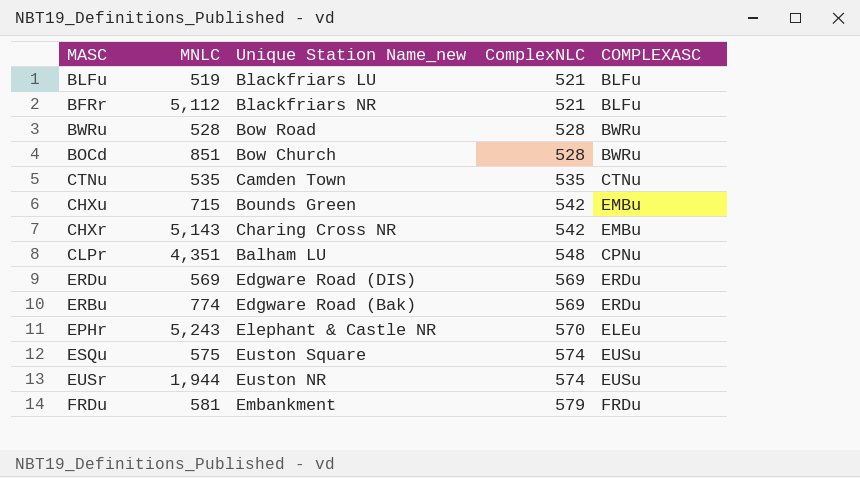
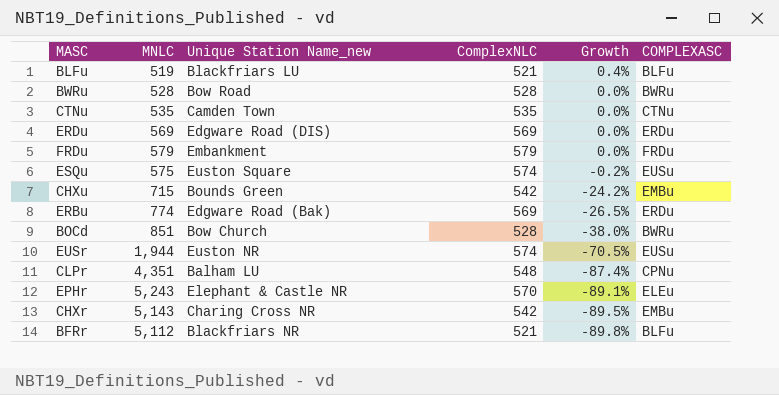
row order: ComplexNLC ascending -> Growth descending
column Growth | formula: none -> ([ComplexNLC] - [MNLC]) / [MNLC]
FRDu | MNLC: 581 -> 579

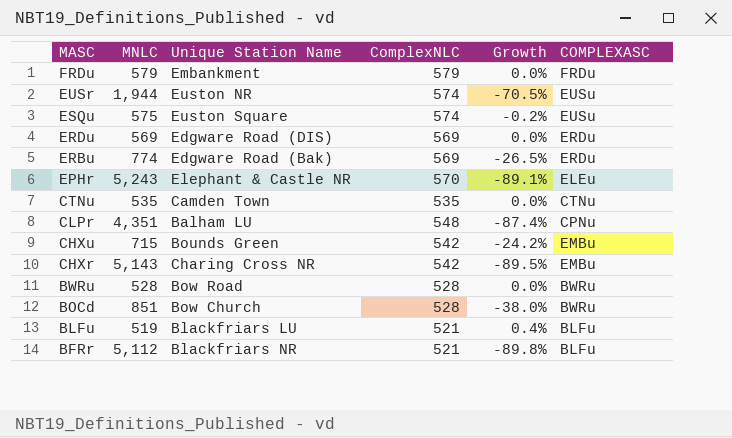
row order: Growth descending -> MASC descending
column name: Unique Station Name_new -> Unique Station Name

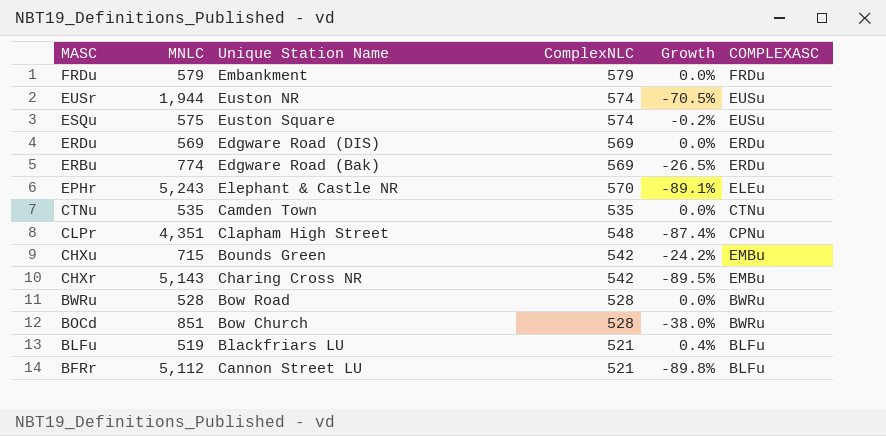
CLPr | Unique Station Name: Balham LU -> Clapham High Street
BFRr | Unique Station Name: Blackfriars NR -> Cannon Street LU

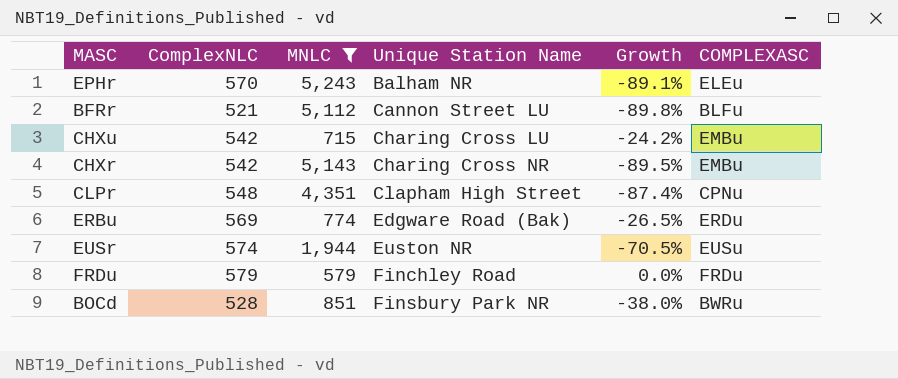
filter: none -> MNLC >= 579
row order: MASC descending -> Unique Station Name ascending
column ComplexNLC | position: 4 -> 2
EPHr | Unique Station Name: Elephant & Castle NR -> Balham NR
CHXu | Unique Station Name: Bounds Green -> Charing Cross LU
FRDu | Unique Station Name: Embankment -> Finchley Road
BOCd | Unique Station Name: Bow Church -> Finsbury Park NR

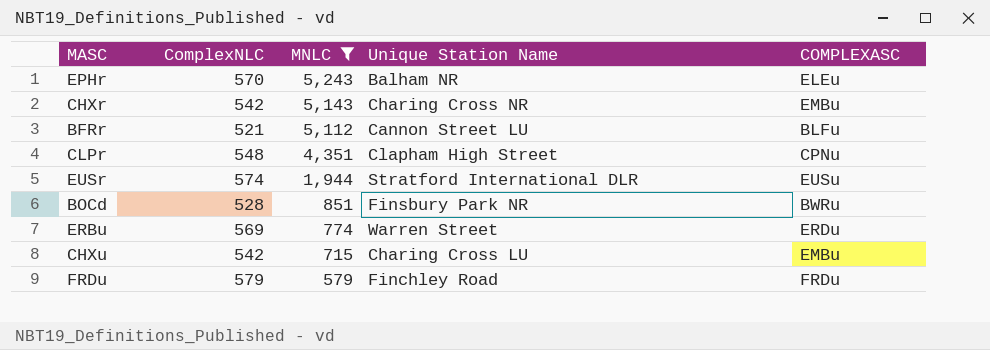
row order: Unique Station Name ascending -> MNLC descending
column Growth | formula: ([ComplexNLC] - [MNLC]) / [MNLC] -> none
EUSr | Unique Station Name: Euston NR -> Stratford International DLR
ERBu | Unique Station Name: Edgware Road (Bak) -> Warren Street

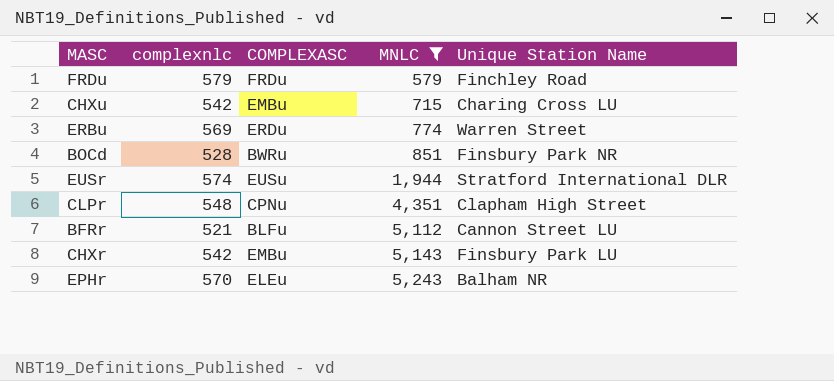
row order: MNLC descending -> MNLC ascending
column name: ComplexNLC -> complexnlc
column COMPLEXASC | position: 5 -> 3
CHXr | Unique Station Name: Charing Cross NR -> Finsbury Park LU

